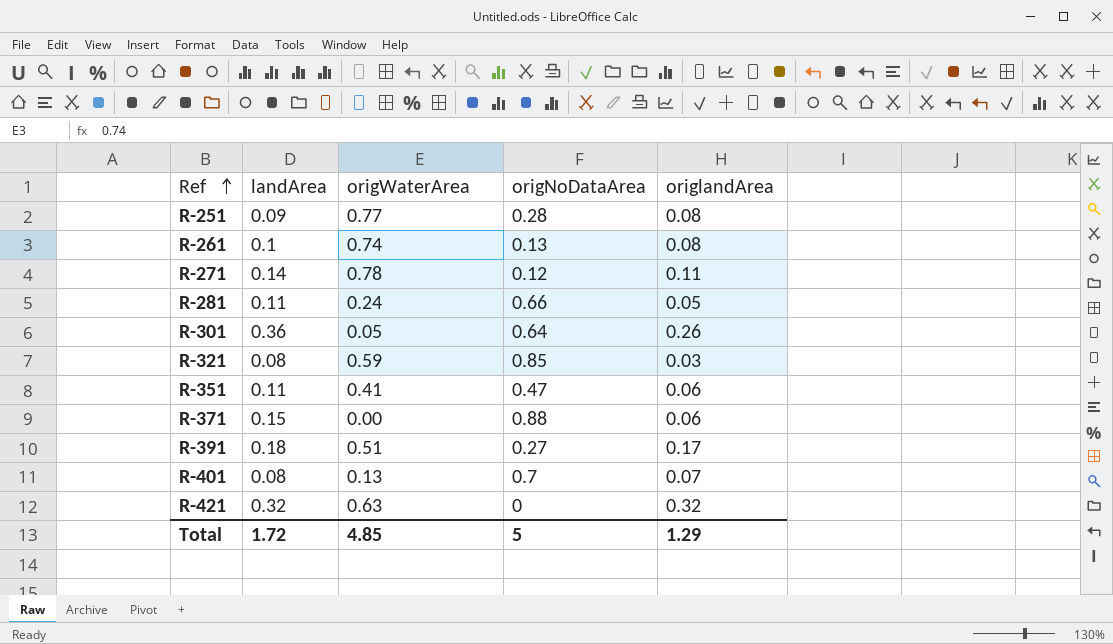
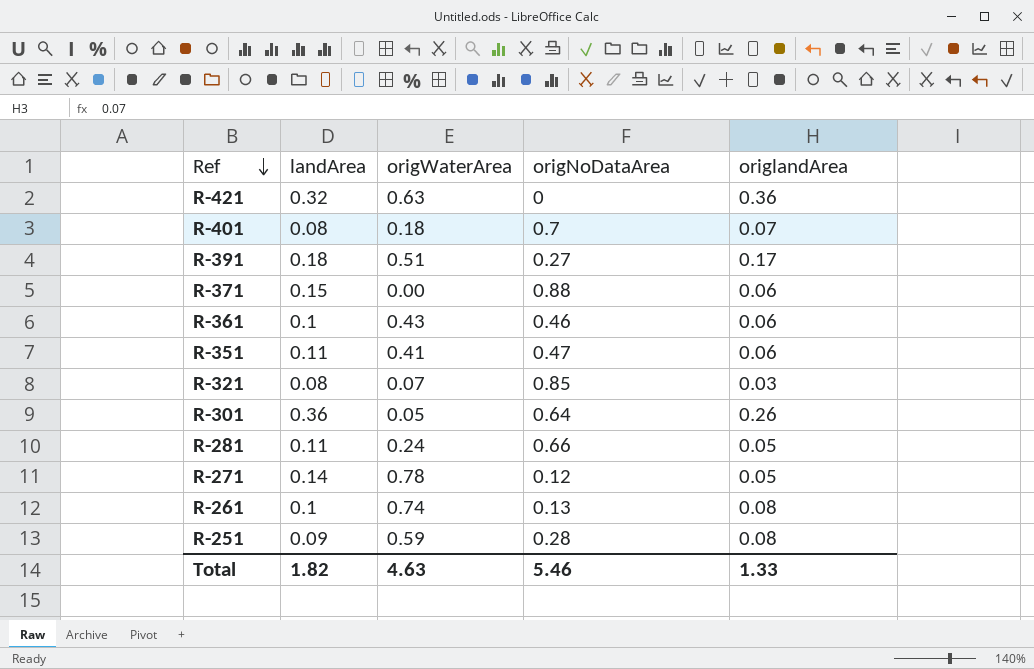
row order: Ref ascending -> Ref descending
R-421 | origlandArea: 0.32 -> 0.36
R-401 | origWaterArea: 0.13 -> 0.18
row R-361: none -> 0.1 | 0.43 | 0.46 | 0.06
R-321 | origWaterArea: 0.59 -> 0.07
R-271 | origlandArea: 0.11 -> 0.05
R-251 | origWaterArea: 0.77 -> 0.59
Total | landArea: 1.72 -> 1.82
Total | origWaterArea: 4.85 -> 4.63
Total | origNoDataArea: 5 -> 5.46
Total | origlandArea: 1.29 -> 1.33

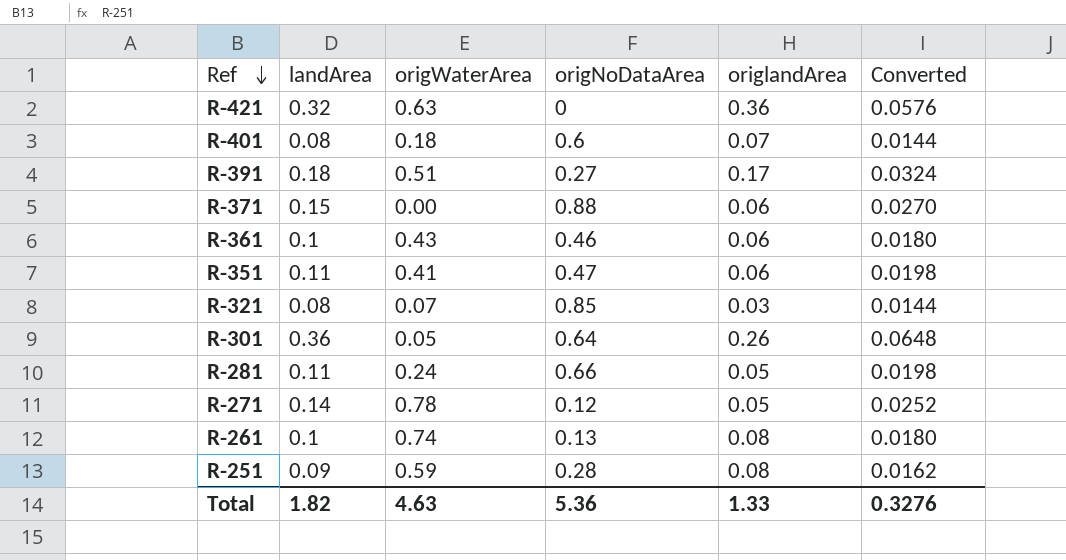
column Converted | formula: none -> [landArea] * 0.18
R-401 | origNoDataArea: 0.7 -> 0.6
Total | origNoDataArea: 5.46 -> 5.36

